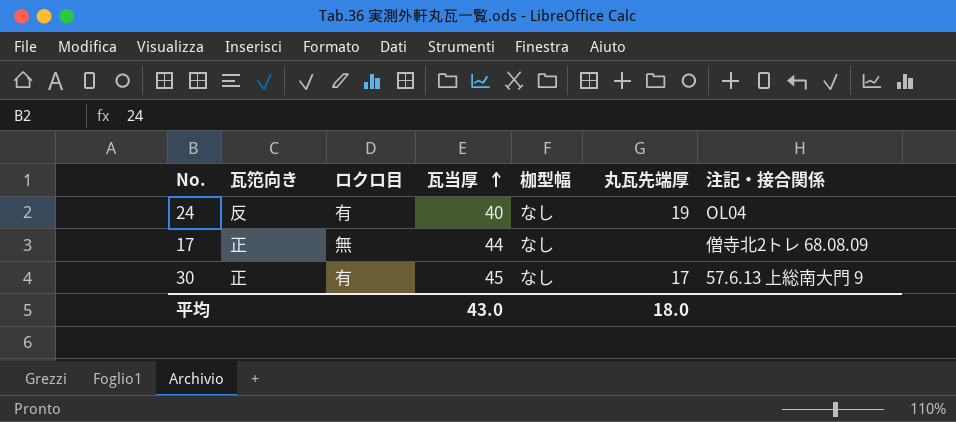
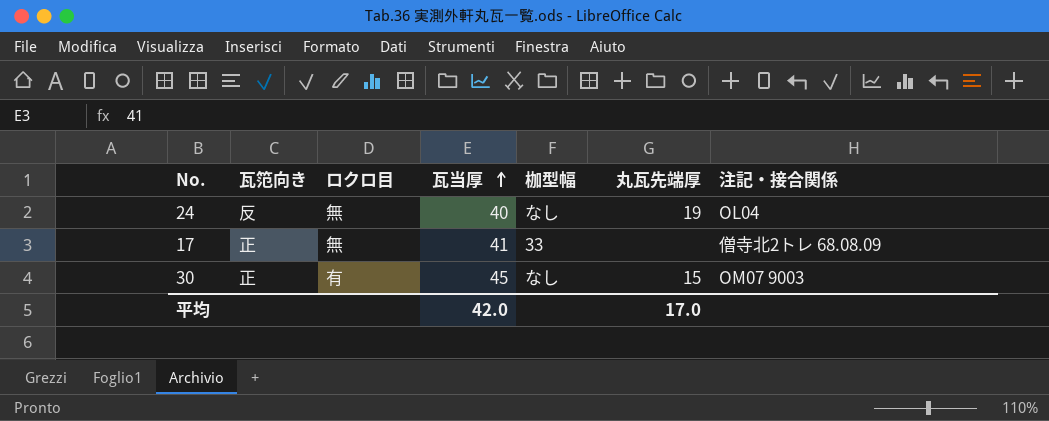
24 | ロクロ目: 有 -> 無
17 | 瓦当厚: 44 -> 41
17 | 枷型幅: なし -> 33
30 | 丸瓦先端厚: 17 -> 15
30 | 注記・接合関係: 57.6.13 上総南大門 9 -> OM07 9003
平均 | 瓦当厚: 43.0 -> 42.0
平均 | 丸瓦先端厚: 18.0 -> 17.0

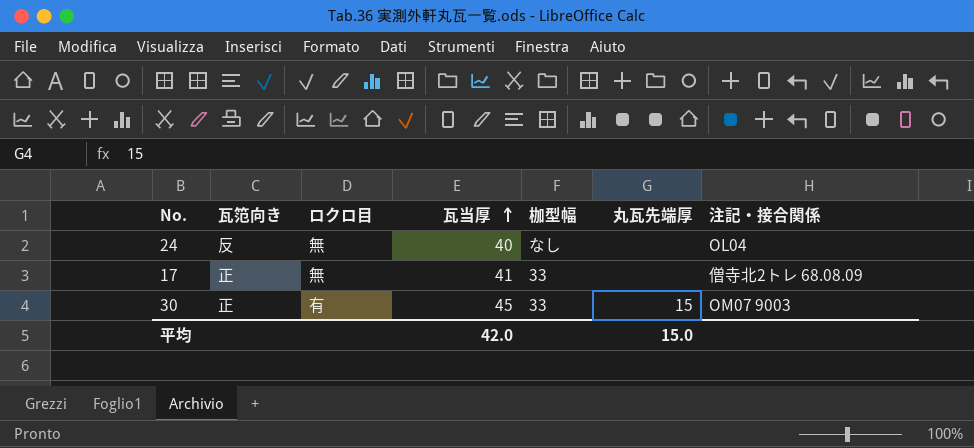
24 | 丸瓦先端厚: 19 -> none
30 | 枷型幅: なし -> 33
平均 | 丸瓦先端厚: 17.0 -> 15.0

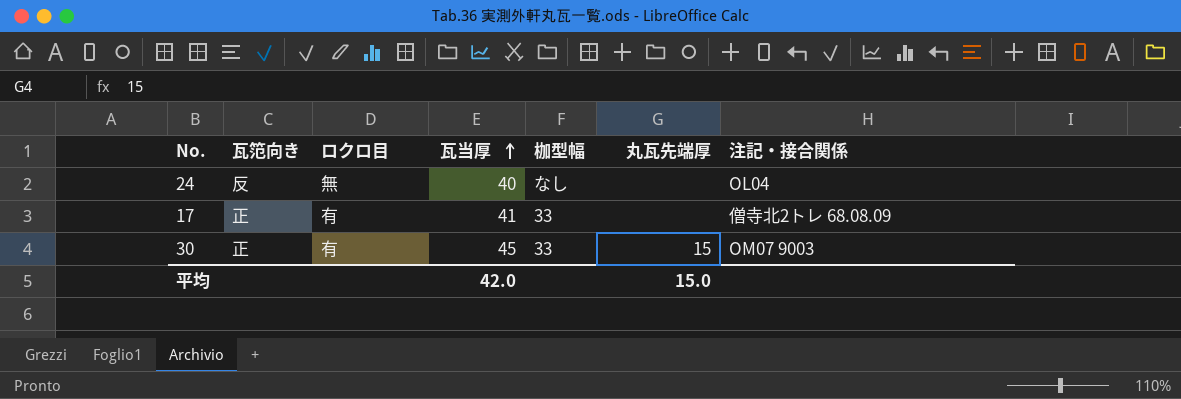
17 | ロクロ目: 無 -> 有

